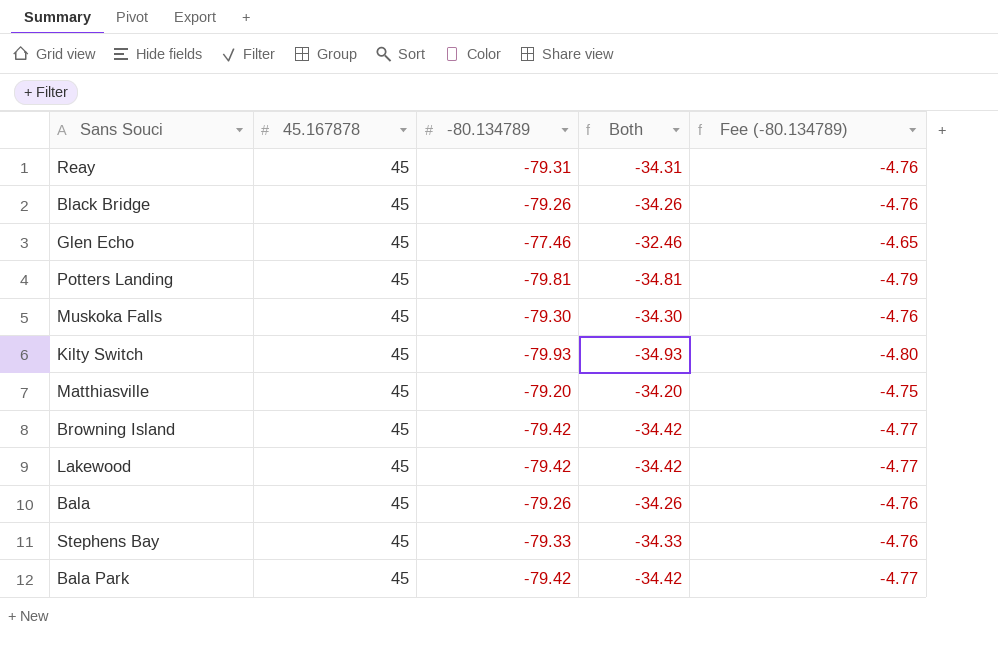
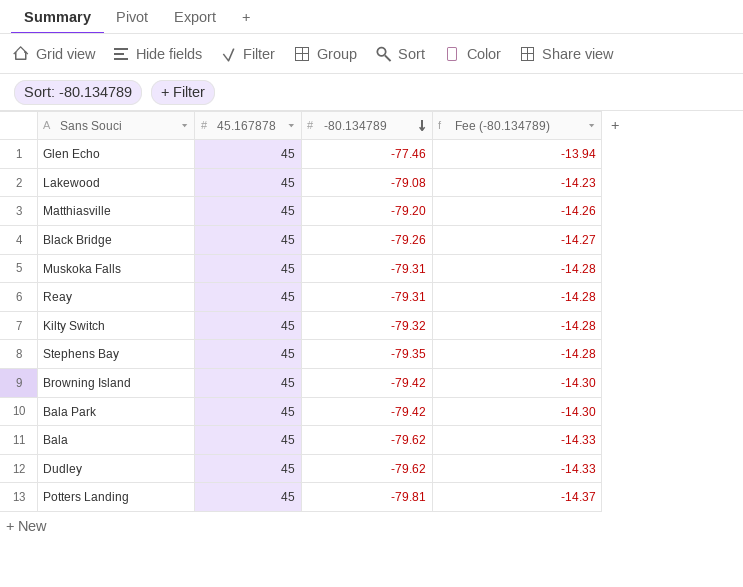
row order: none -> -80.134789 descending
column Both | formula: [45.167878] + [-80.134789] -> none
column Fee (-80.134789) | formula: [-80.134789] * 0.06 -> [-80.134789] * 0.18
Lakewood | -80.134789: -79.42 -> -79.08
Muskoka Falls | -80.134789: -79.30 -> -79.31
Kilty Switch | -80.134789: -79.93 -> -79.32
Stephens Bay | -80.134789: -79.33 -> -79.35
Bala | -80.134789: -79.26 -> -79.62
row Dudley: none -> 45 | -79.62 | -14.33

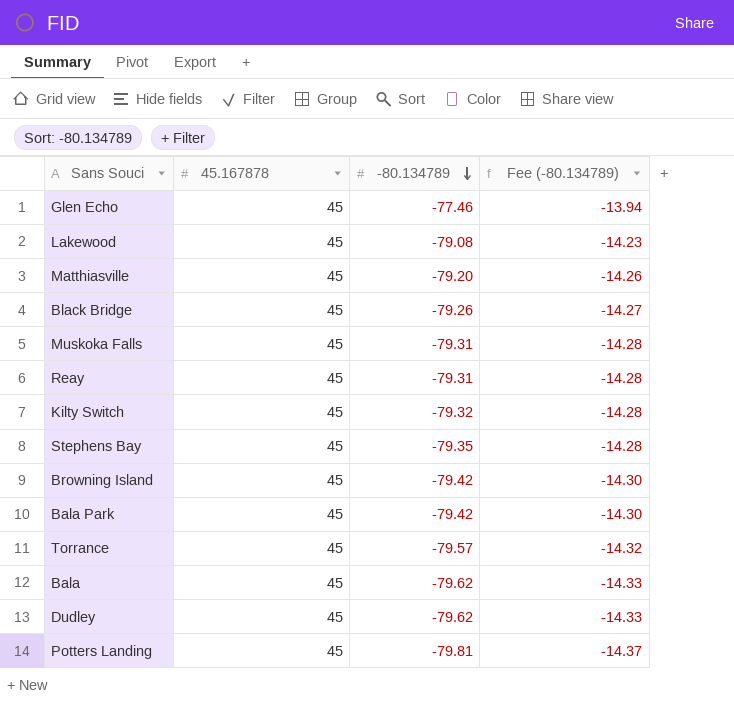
row Torrance: none -> 45 | -79.57 | -14.32

